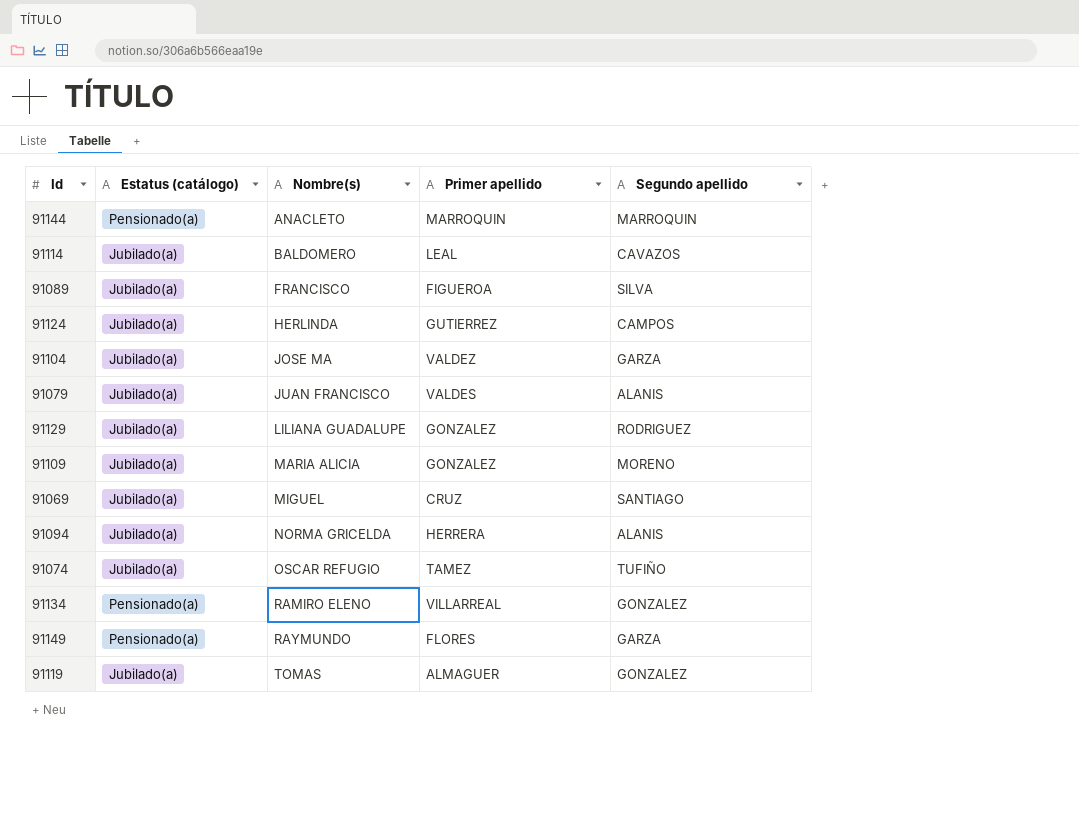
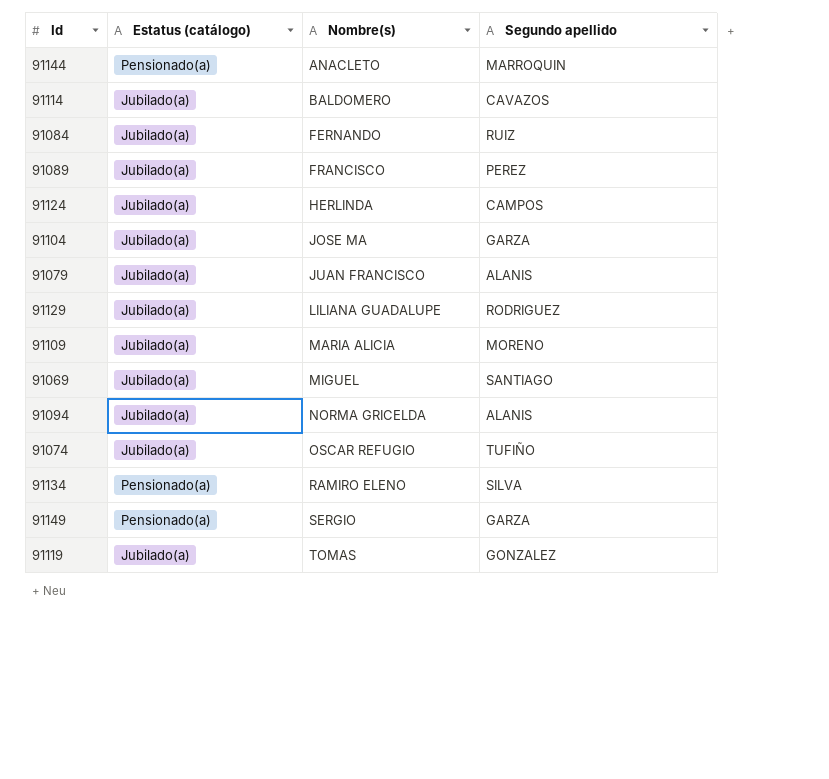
column Primer apellido | position: 4 -> none
row 91084: none -> Jubilado(a) | FERNANDO | RUIZ
91089 | Segundo apellido: SILVA -> PEREZ
91134 | Segundo apellido: GONZALEZ -> SILVA
91149 | Nombre(s): RAYMUNDO -> SERGIO

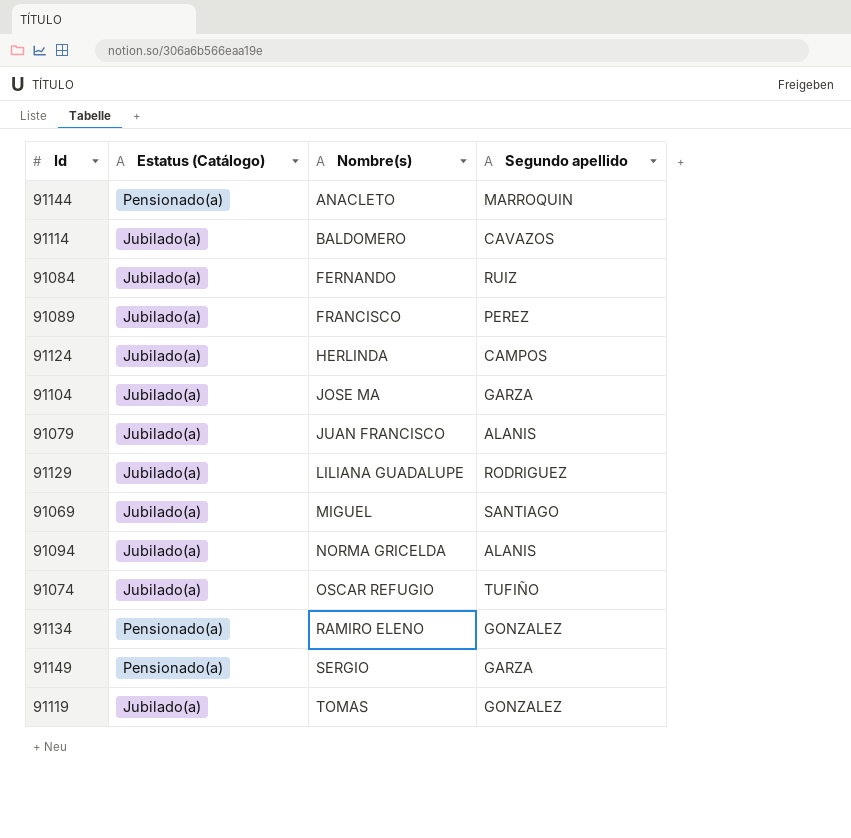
column name: Estatus (catálogo) -> Estatus (Catálogo)
row 91109: Jubilado(a) | MARIA ALICIA | MORENO -> none
91134 | Segundo apellido: SILVA -> GONZALEZ

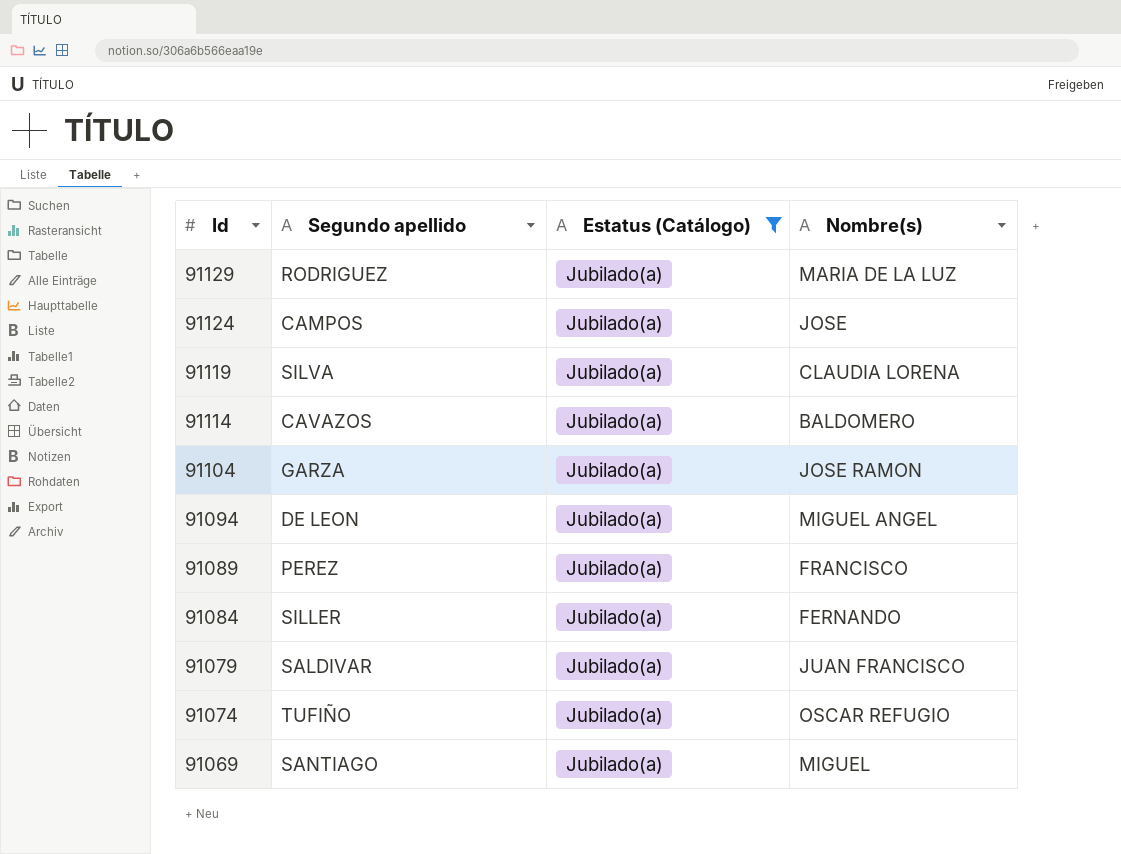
filter: none -> Estatus (Catálogo) = Jubilado(a)
row order: Nombre(s) ascending -> Id descending
column Segundo apellido | position: 4 -> 2
91129 | Nombre(s): LILIANA GUADALUPE -> MARIA DE LA LUZ
91124 | Nombre(s): HERLINDA -> JOSE
91119 | Segundo apellido: GONZALEZ -> SILVA
91119 | Nombre(s): TOMAS -> CLAUDIA LORENA
91104 | Nombre(s): JOSE MA -> JOSE RAMON
91094 | Segundo apellido: ALANIS -> DE LEON
91094 | Nombre(s): NORMA GRICELDA -> MIGUEL ANGEL
91084 | Segundo apellido: RUIZ -> SILLER
91079 | Segundo apellido: ALANIS -> SALDIVAR

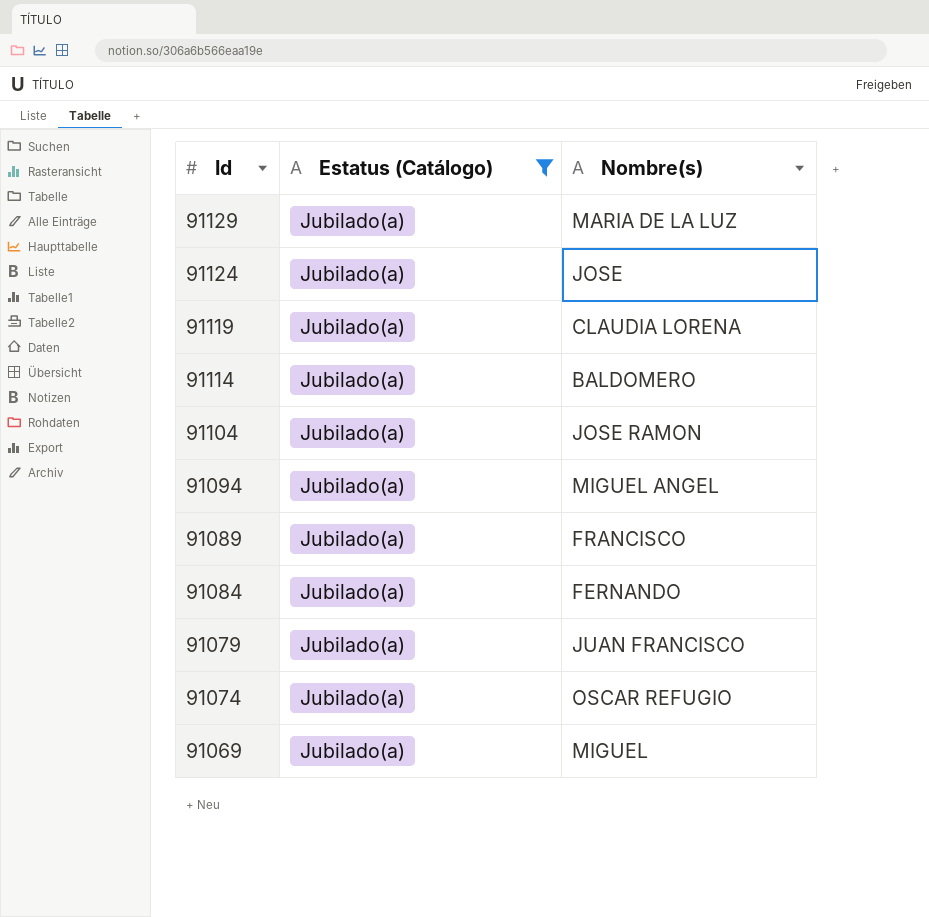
column Segundo apellido | position: 2 -> none

